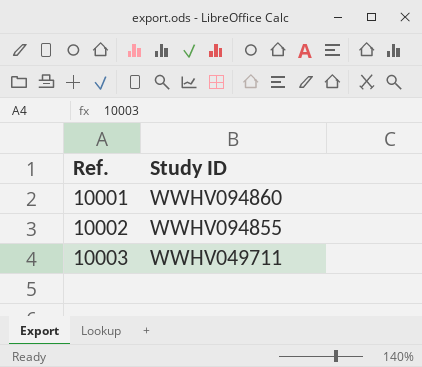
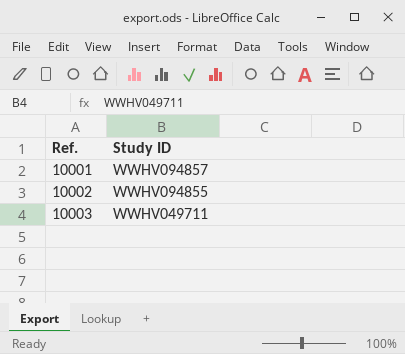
10001 | Study ID: WWHV094860 -> WWHV094857

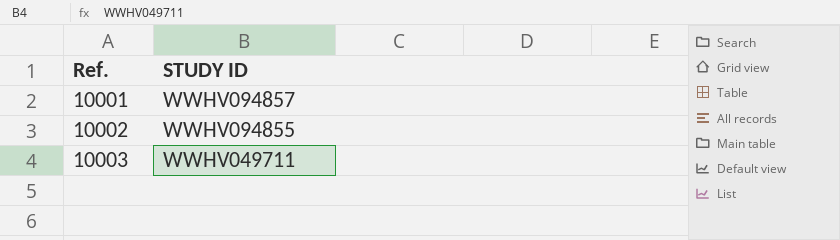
column name: Study ID -> STUDY ID

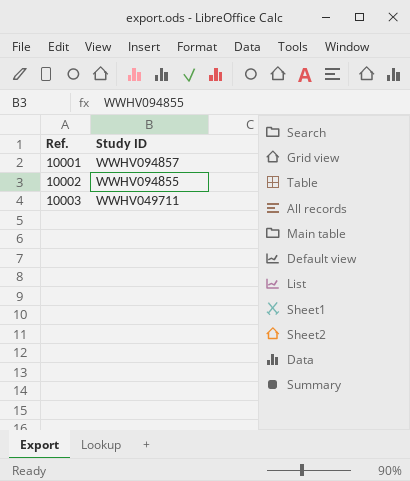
column name: STUDY ID -> Study ID

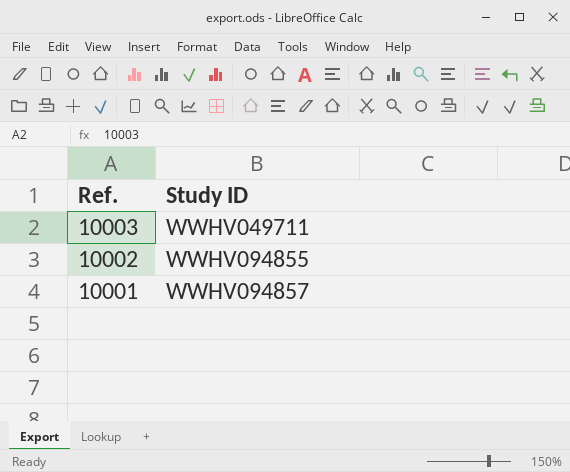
row order: Ref. ascending -> Ref. descending

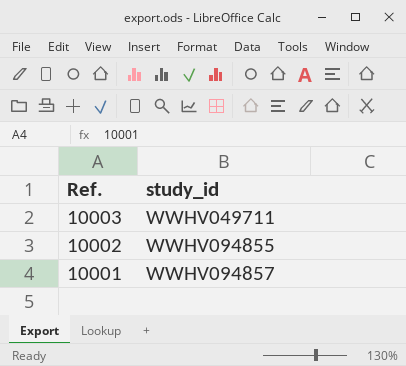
column name: Study ID -> study_id

